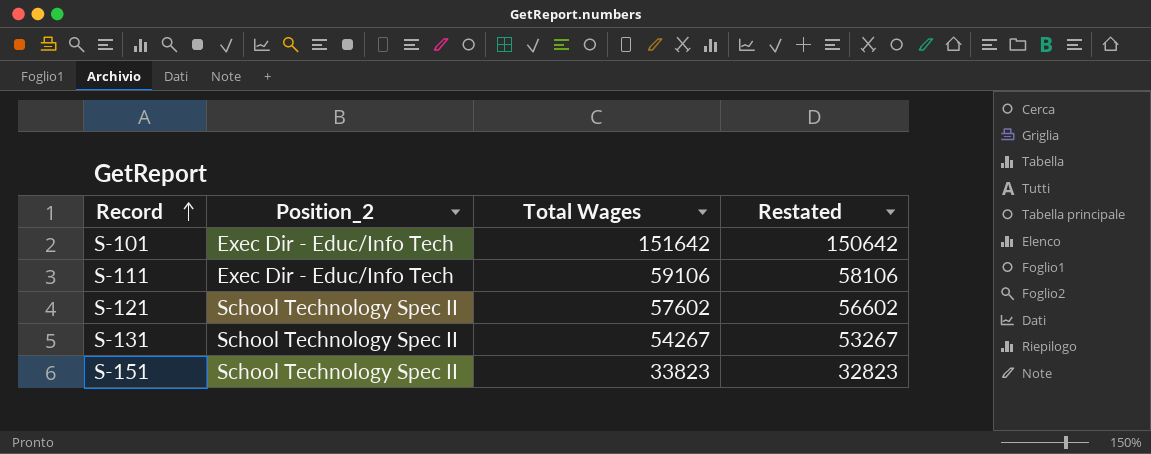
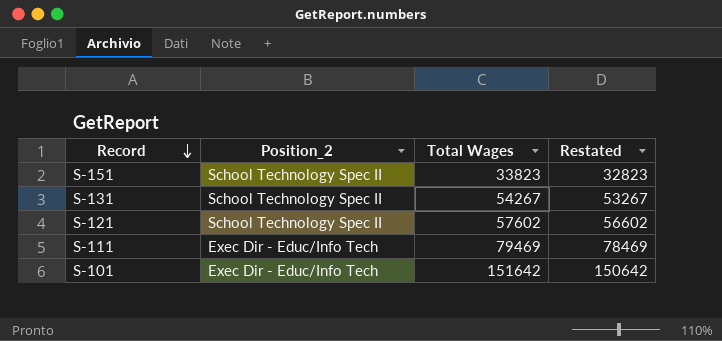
row order: Record ascending -> Record descending
S-111 | Total Wages: 59106 -> 79469
S-111 | Restated: 58106 -> 78469

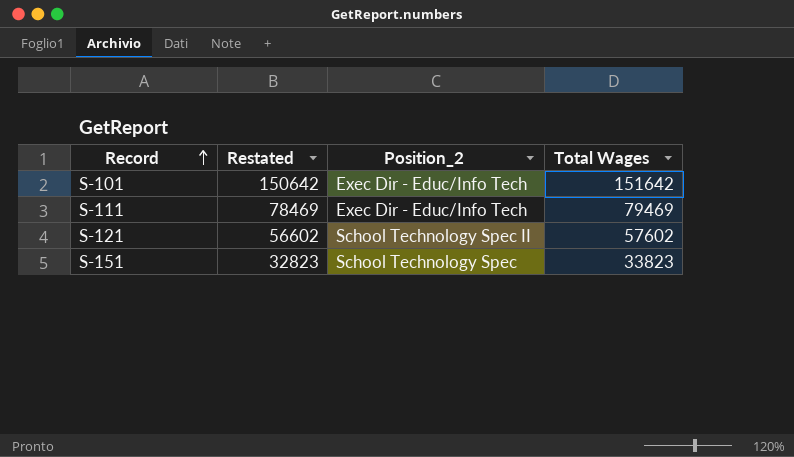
row order: Record descending -> Record ascending
column Restated | position: 4 -> 2
row S-131: School Technology Spec II | 54267 | 53267 -> none
S-151 | Position_2: School Technology Spec II -> School Technology Spec

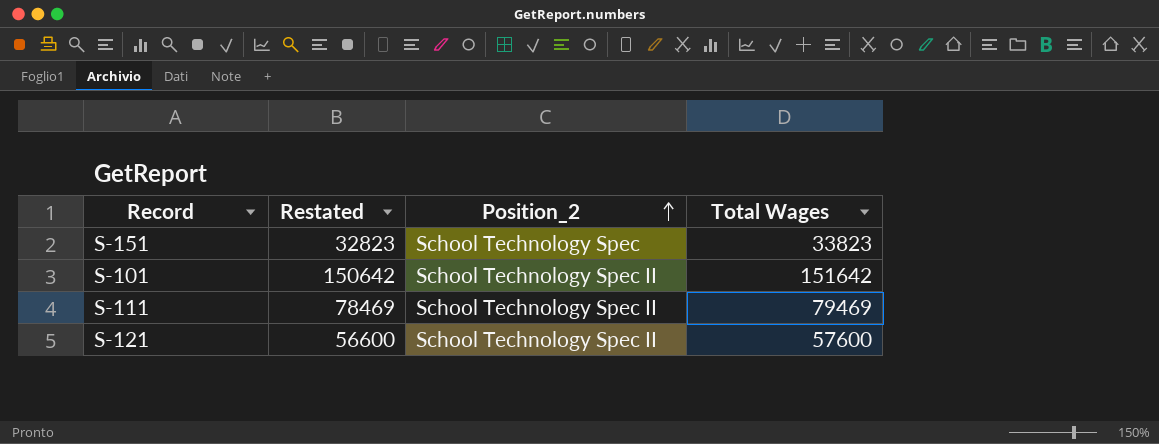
row order: Record ascending -> Position_2 ascending
S-101 | Position_2: Exec Dir - Educ/Info Tech -> School Technology Spec II
S-111 | Position_2: Exec Dir - Educ/Info Tech -> School Technology Spec II
S-121 | Restated: 56602 -> 56600
S-121 | Total Wages: 57602 -> 57600

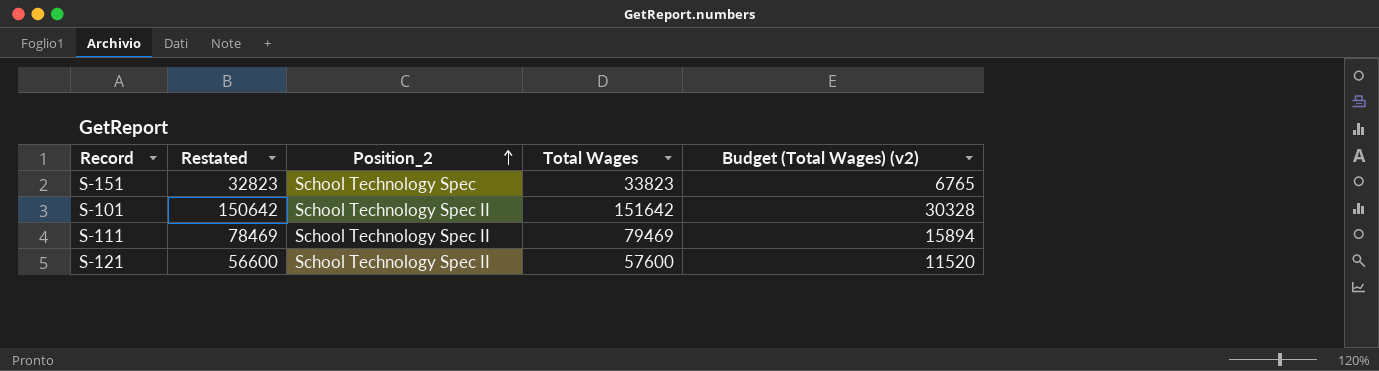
column Budget (Total Wages) (v2) | formula: none -> [Total Wages] * 0.2

